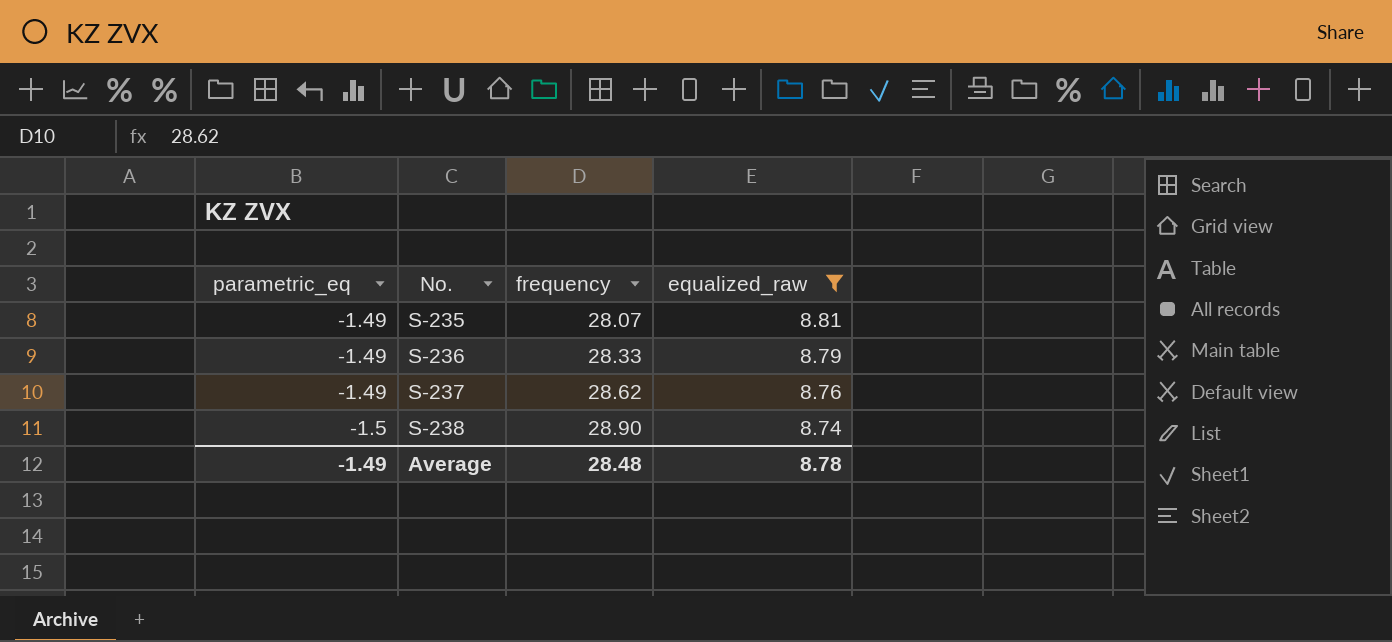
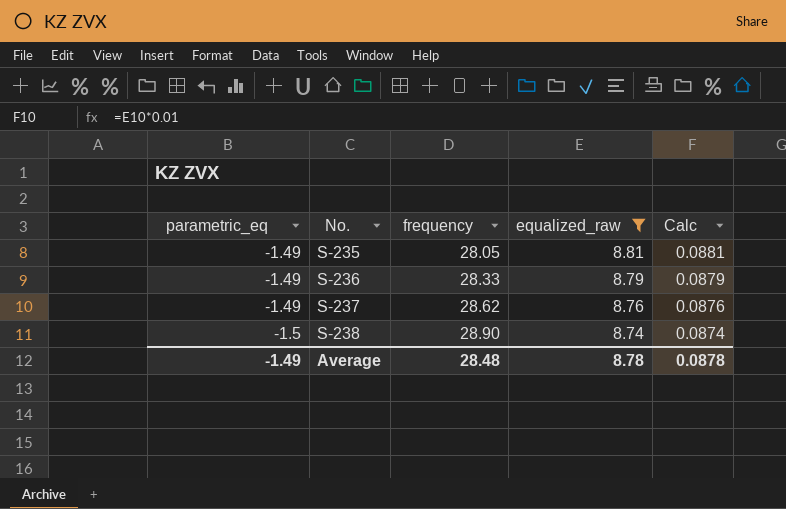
column Calc | formula: none -> [equalized_raw] * 0.01
S-235 | frequency: 28.07 -> 28.05

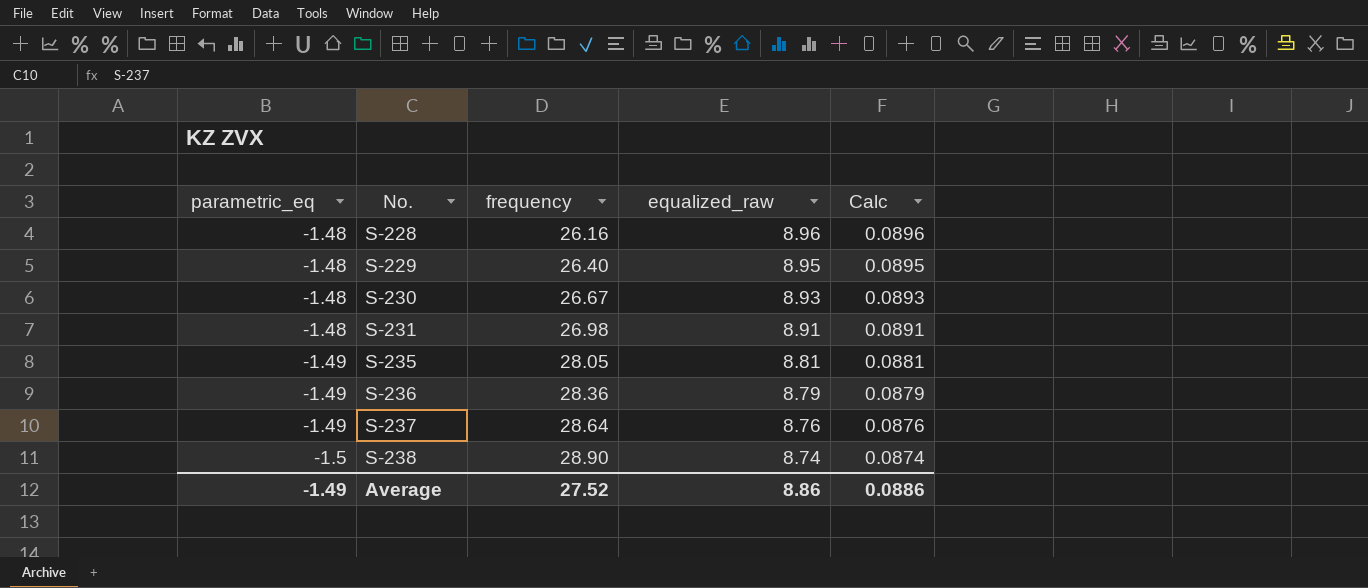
filter: equalized_raw <= 8.81 -> none
S-236 | frequency: 28.33 -> 28.36
S-237 | frequency: 28.62 -> 28.64
Average | frequency: 28.48 -> 27.52
Average | equalized_raw: 8.78 -> 8.86
Average | Calc: 0.0878 -> 0.0886

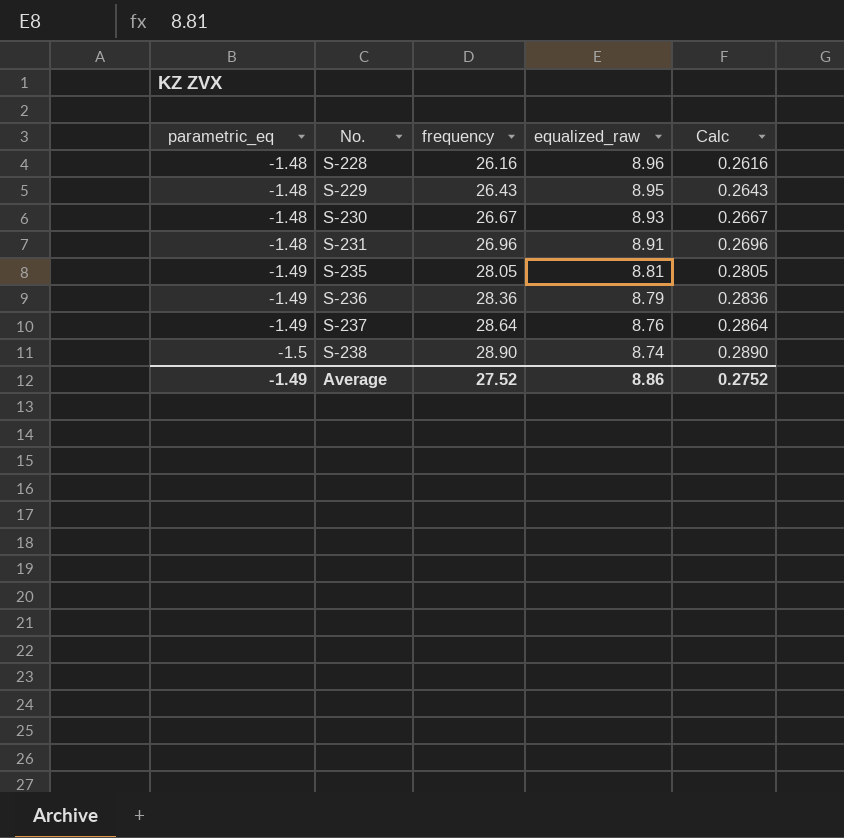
column Calc | formula: [equalized_raw] * 0.01 -> [frequency] * 0.01
S-229 | frequency: 26.40 -> 26.43
S-231 | frequency: 26.98 -> 26.96
Average | Calc: 0.0886 -> 0.2752

